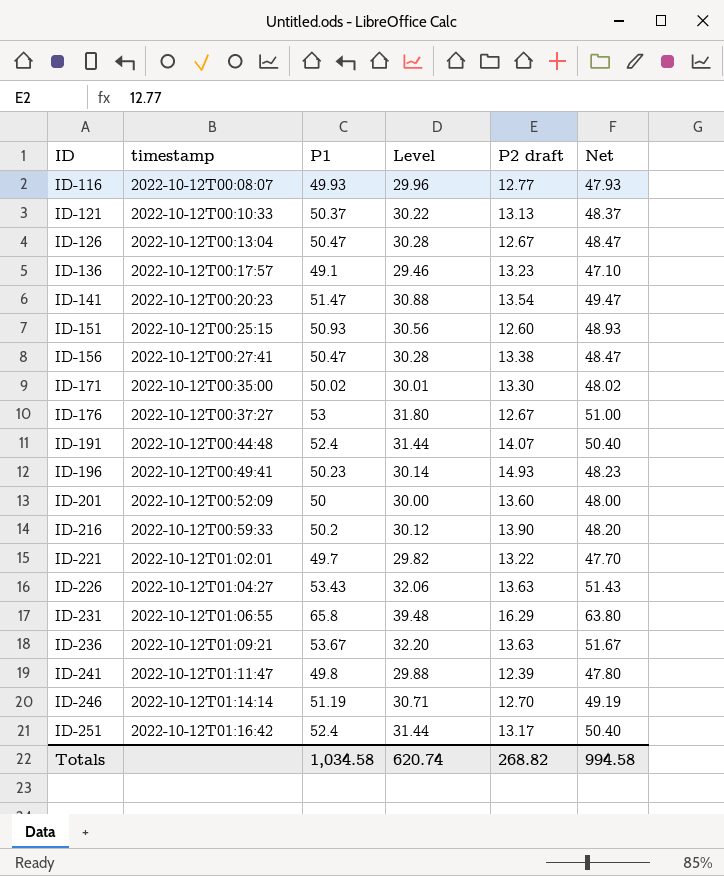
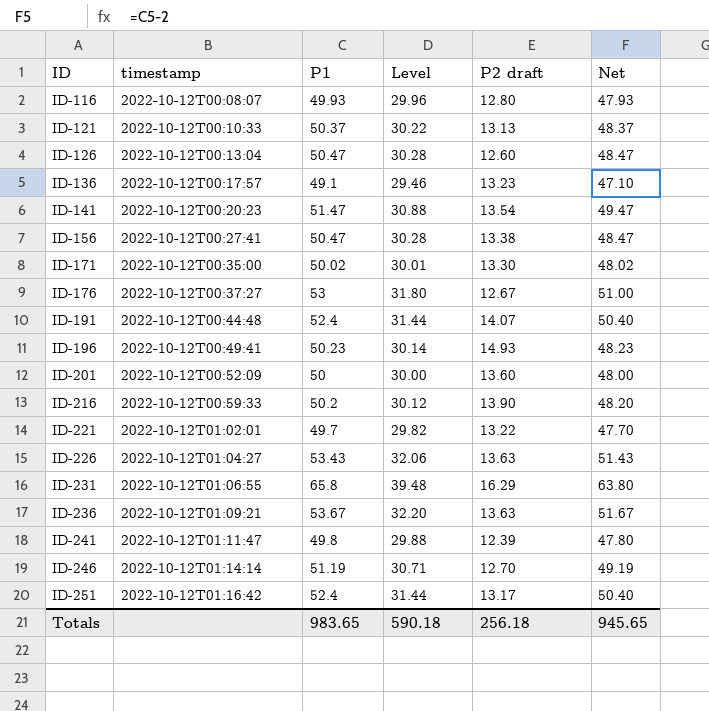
row ID-151: 2022-10-12T00:25:15 | 50.93 | 30.56 | 12.60 | 48.93 -> none
ID-116 | P2 draft: 12.77 -> 12.80
ID-126 | P2 draft: 12.67 -> 12.60
Totals | P1: 1,034.58 -> 983.65
Totals | Level: 620.74 -> 590.18
Totals | P2 draft: 268.82 -> 256.18
Totals | Net: 994.58 -> 945.65

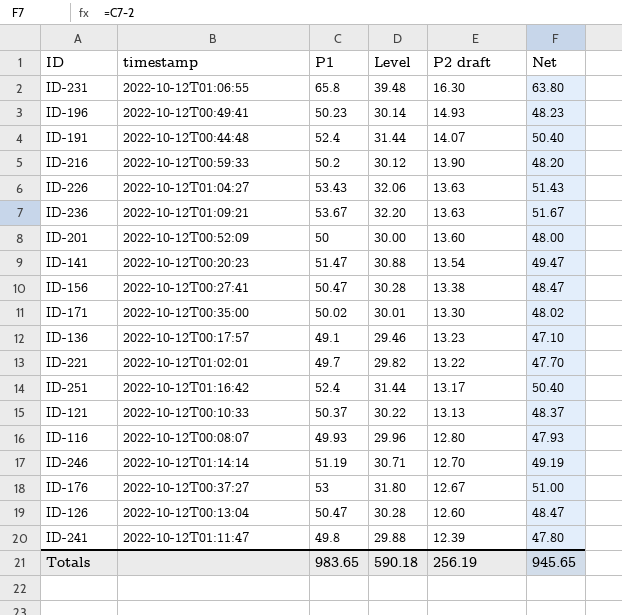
row order: ID ascending -> P2 draft descending
ID-231 | P2 draft: 16.29 -> 16.30
Totals | P2 draft: 256.18 -> 256.19

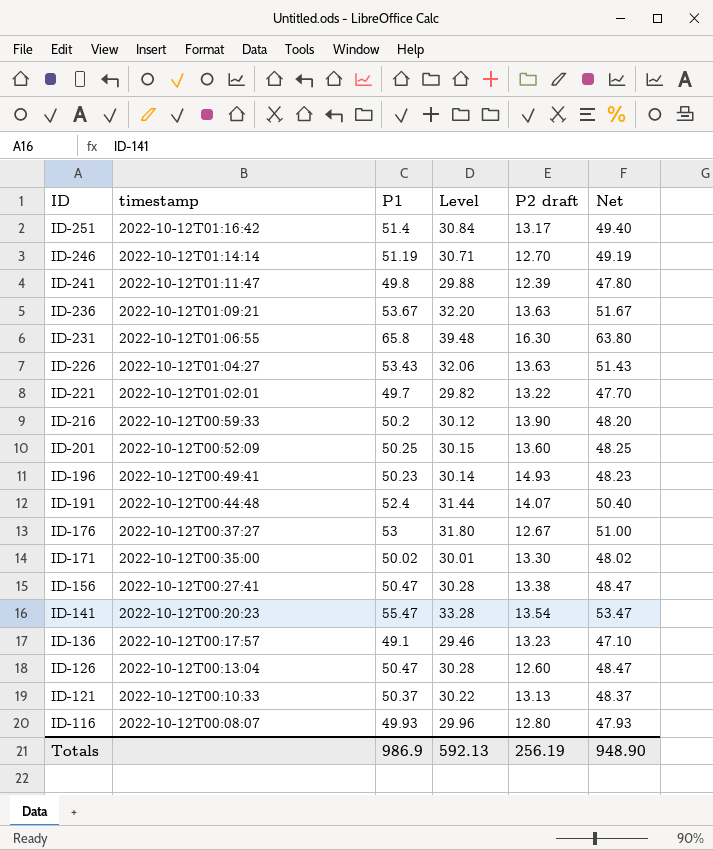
row order: P2 draft descending -> ID descending
ID-251 | P1: 52.4 -> 51.4
ID-251 | Level: 31.44 -> 30.84
ID-251 | Net: 50.40 -> 49.40
ID-201 | P1: 50 -> 50.25
ID-201 | Level: 30.00 -> 30.15
ID-201 | Net: 48.00 -> 48.25
ID-141 | P1: 51.47 -> 55.47
ID-141 | Level: 30.88 -> 33.28
ID-141 | Net: 49.47 -> 53.47
Totals | P1: 983.65 -> 986.9
Totals | Level: 590.18 -> 592.13
Totals | Net: 945.65 -> 948.90

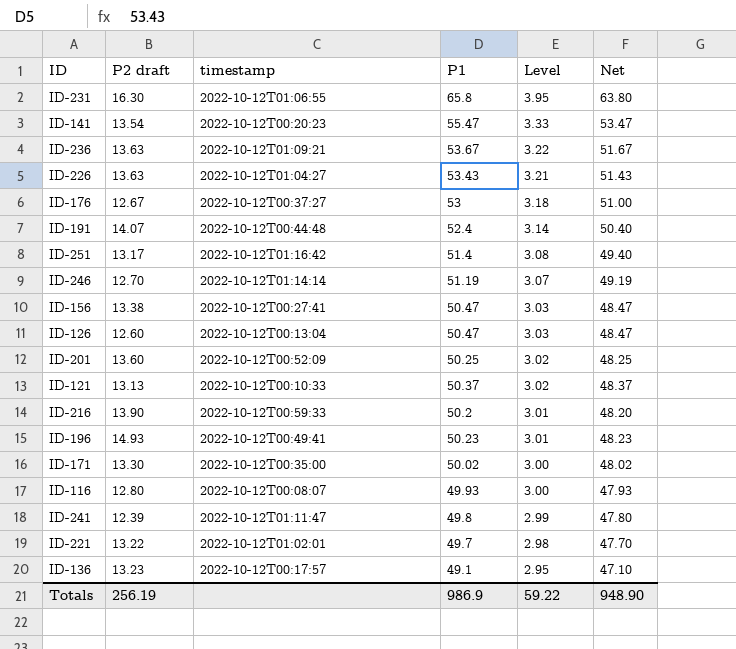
row order: ID descending -> Level descending
column P2 draft | position: 5 -> 2
column Level | formula: [P1] * 0.6 -> [P1] * 0.06
Totals | Level: 592.13 -> 59.22

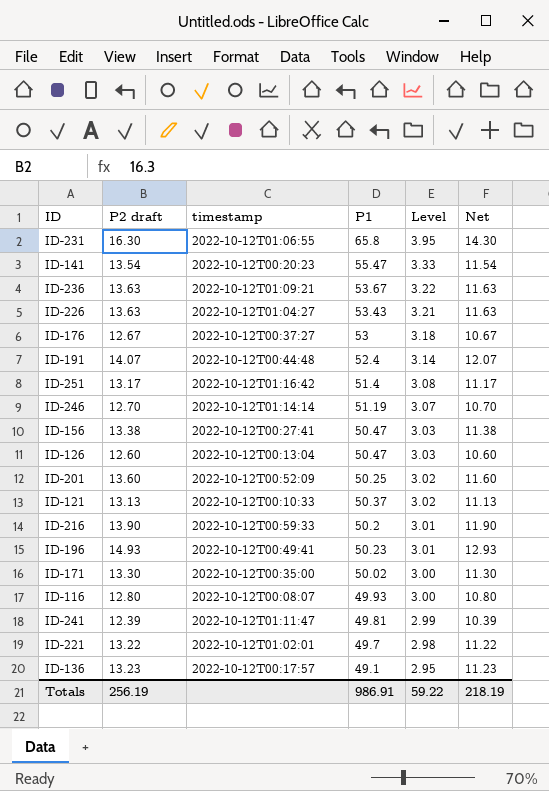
column Net | formula: [P1] - 2 -> [P2 draft] - 2
ID-241 | P1: 49.8 -> 49.81
Totals | P1: 986.9 -> 986.91
Totals | Net: 948.90 -> 218.19

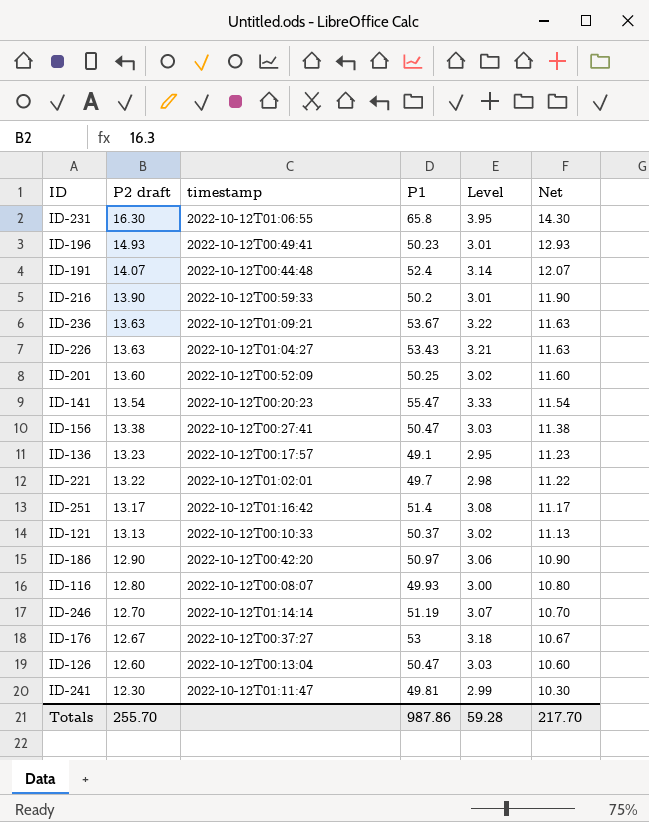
row order: Level descending -> P2 draft descending
row ID-171: 13.30 | 2022-10-12T00:35:00 | 50.02 | 3.00 | 11.30 -> none
row ID-186: none -> 12.90 | 2022-10-12T00:42:20 | 50.97 | 3.06 | 10.90
ID-241 | P2 draft: 12.39 -> 12.30
ID-241 | Net: 10.39 -> 10.30
Totals | P2 draft: 256.19 -> 255.70
Totals | P1: 986.91 -> 987.86
Totals | Level: 59.22 -> 59.28
Totals | Net: 218.19 -> 217.70

